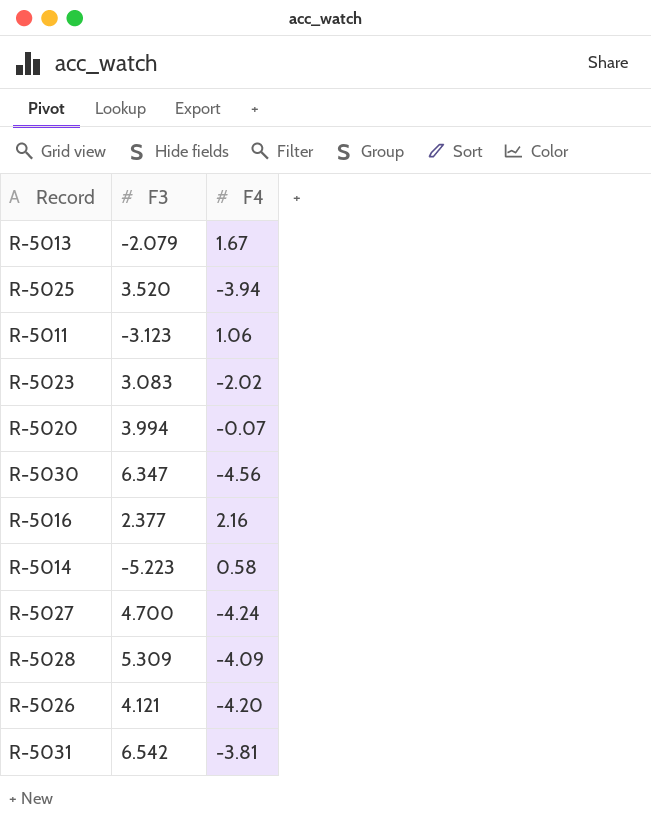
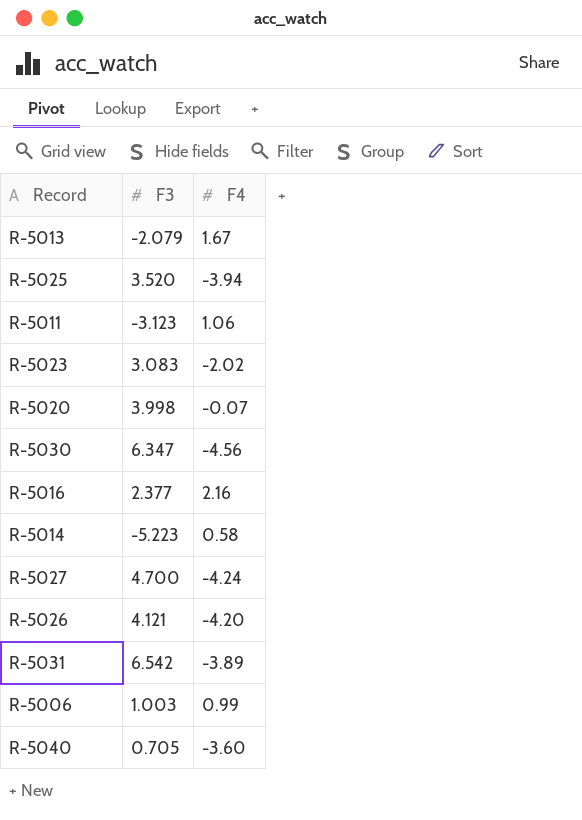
row R-5028: 5.309 | -4.09 -> none
R-5020 | F3: 3.994 -> 3.998
R-5031 | F4: -3.81 -> -3.89
row R-5006: none -> 1.003 | 0.99
row R-5040: none -> 0.705 | -3.60

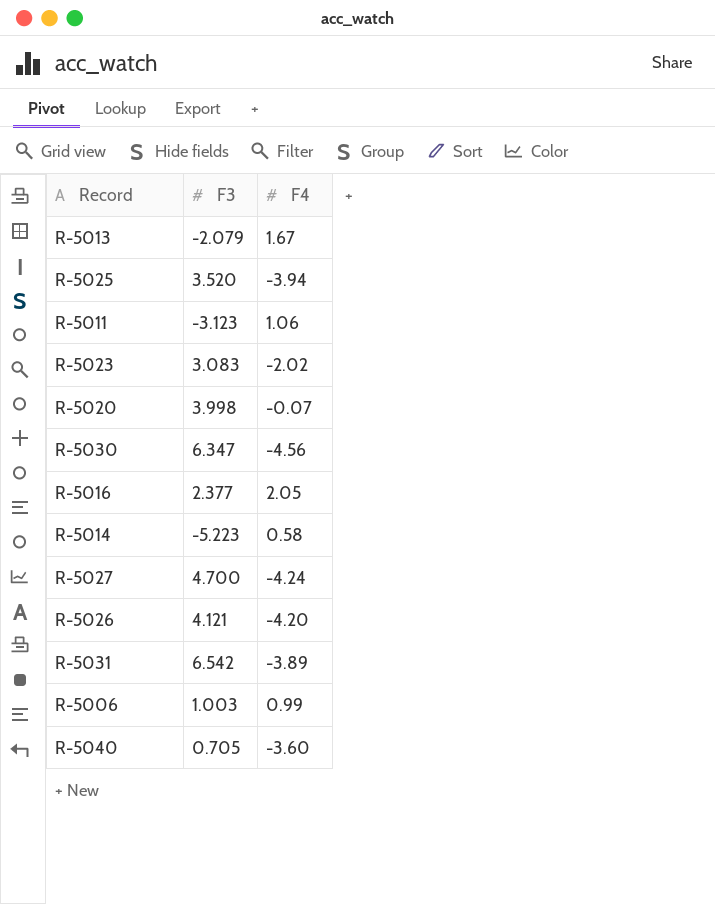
R-5016 | F4: 2.16 -> 2.05

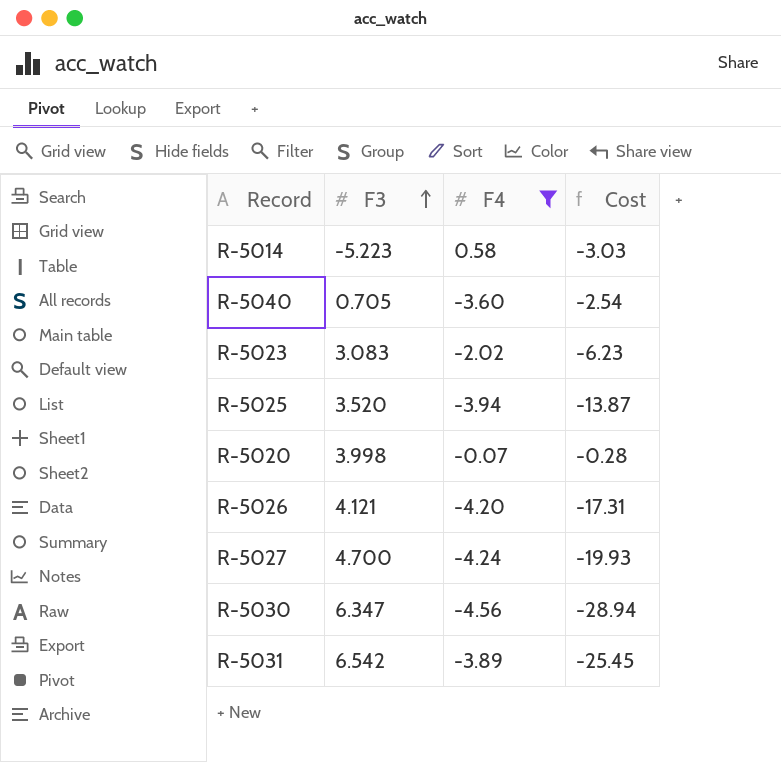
filter: none -> F4 <= 0.58
row order: none -> F3 ascending
column Cost | formula: none -> [F3] * [F4]

